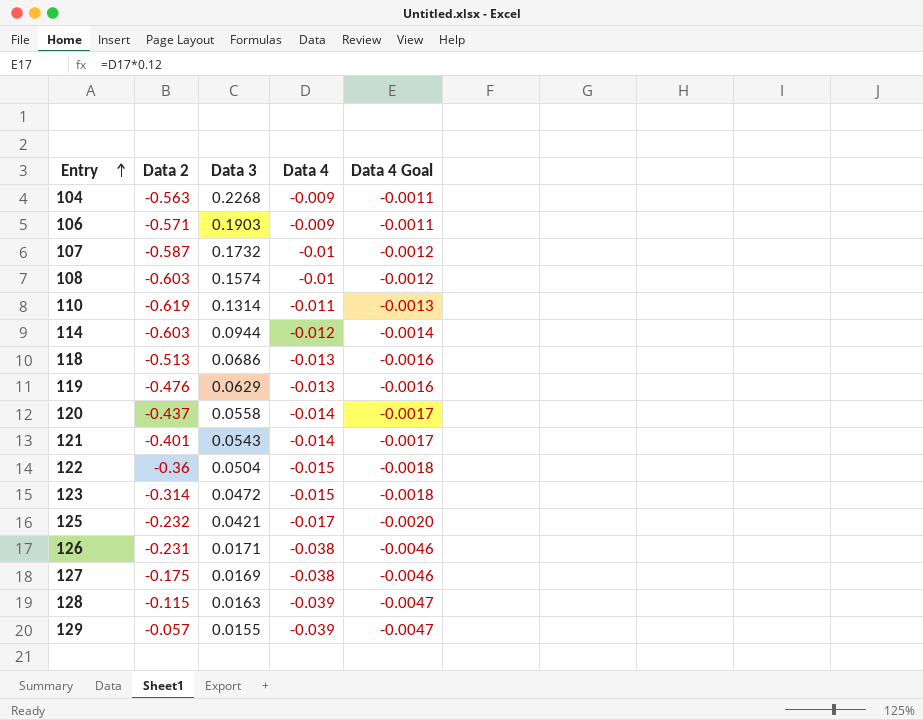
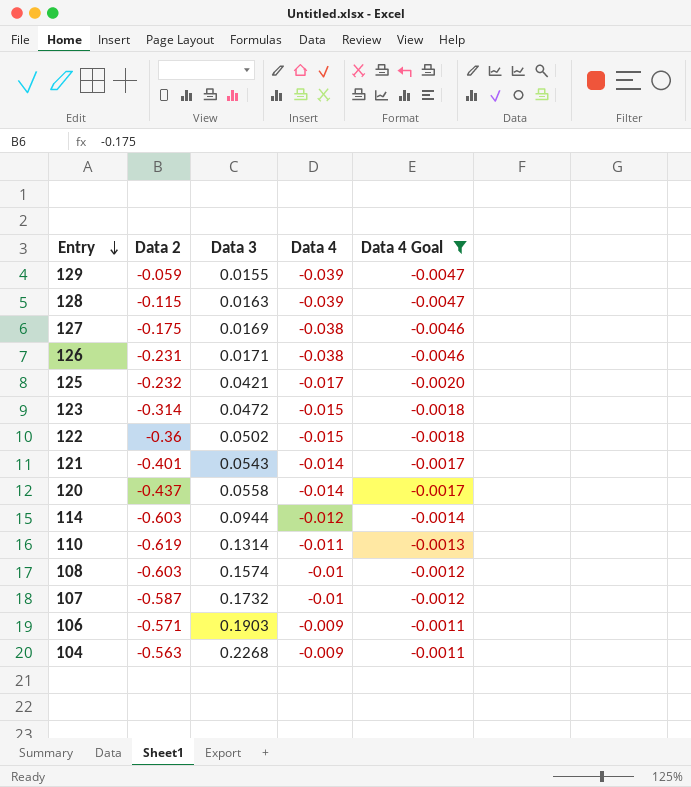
filter: none -> Data 4 Goal != -0.0016
row order: Entry ascending -> Entry descending
129 | Data 2: -0.057 -> -0.059
122 | Data 3: 0.0504 -> 0.0502

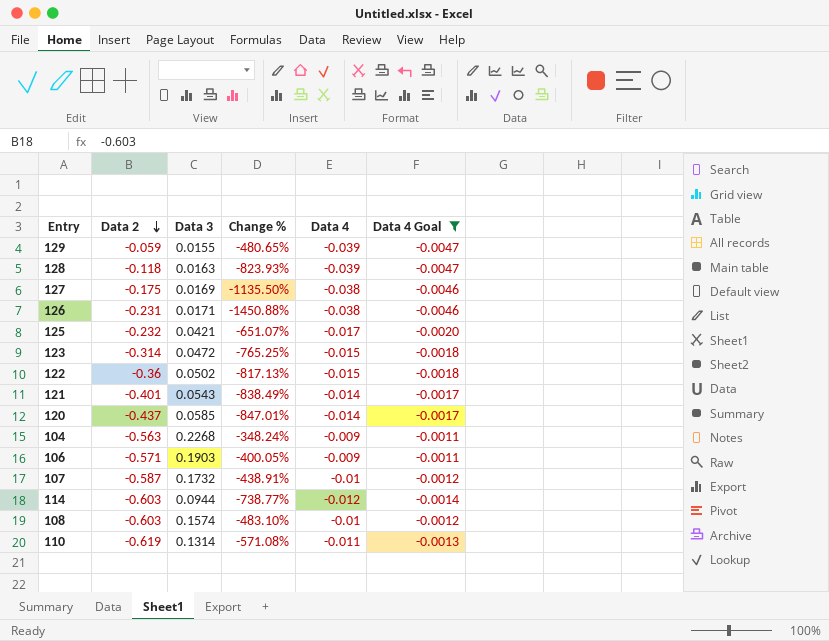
row order: Entry descending -> Data 2 descending
column Change % | formula: none -> ([Data 2] - [Data 3]) / [Data 3]
128 | Data 2: -0.115 -> -0.118
120 | Data 3: 0.0558 -> 0.0585

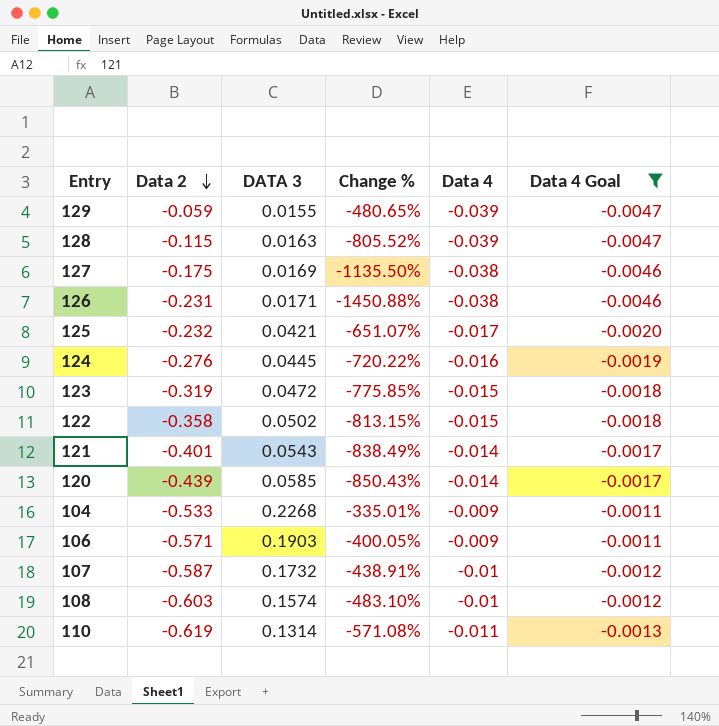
column name: Data 3 -> DATA 3
row 114: -0.603 | 0.0944 | -738.77% | -0.012 | -0.0014 -> none
128 | Data 2: -0.118 -> -0.115
128 | Change %: -823.93% -> -805.52%
row 124: none -> -0.276 | 0.0445 | -720.22% | -0.016 | -0.0019
123 | Data 2: -0.314 -> -0.319
123 | Change %: -765.25% -> -775.85%
122 | Data 2: -0.36 -> -0.358
122 | Change %: -817.13% -> -813.15%
120 | Data 2: -0.437 -> -0.439
120 | Change %: -847.01% -> -850.43%
104 | Data 2: -0.563 -> -0.533
104 | Change %: -348.24% -> -335.01%

